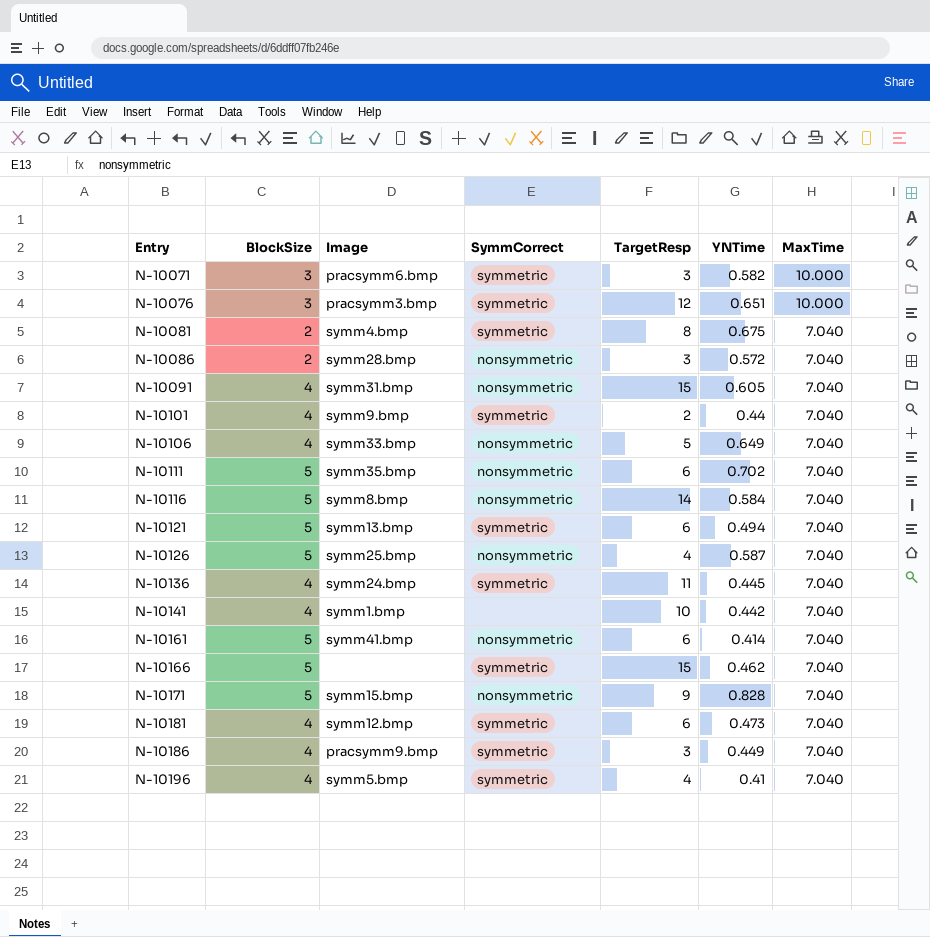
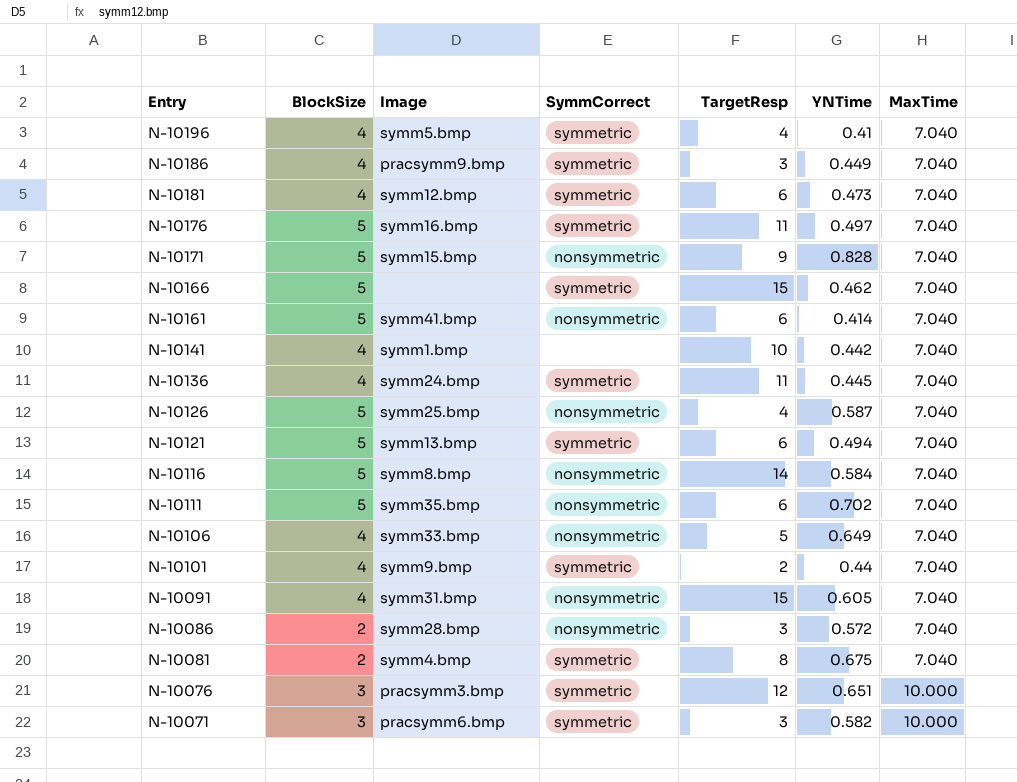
row order: Entry ascending -> Entry descending
row N-10176: none -> 5 | symm16.bmp | symmetric | 11 | 0.497 | 7.040

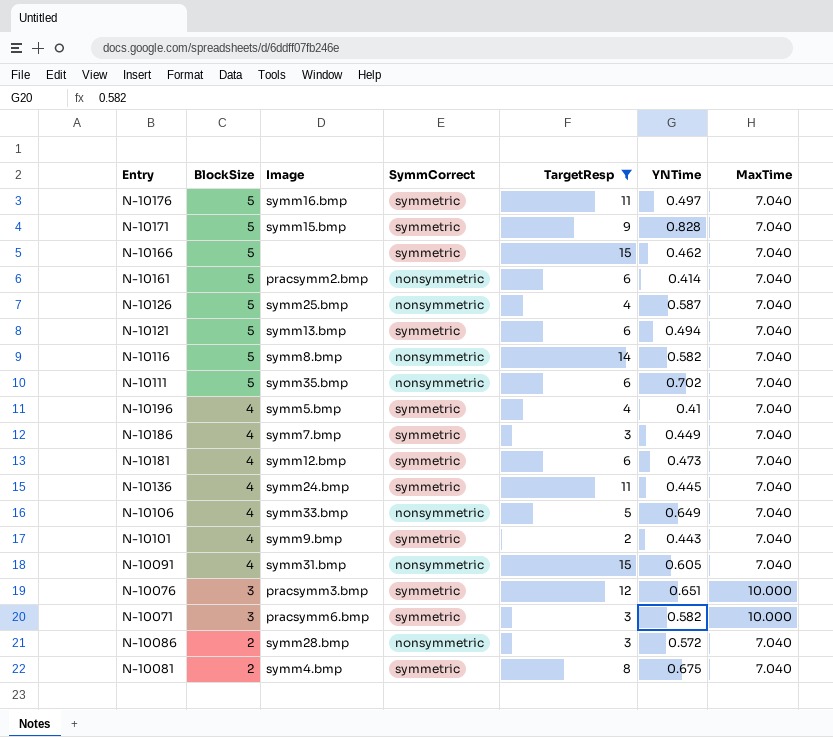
filter: none -> TargetResp != 10
row order: Entry descending -> BlockSize descending
N-10171 | SymmCorrect: nonsymmetric -> symmetric
N-10161 | Image: symm41.bmp -> pracsymm2.bmp
N-10116 | YNTime: 0.584 -> 0.582
N-10186 | Image: pracsymm9.bmp -> symm7.bmp
N-10101 | YNTime: 0.44 -> 0.443

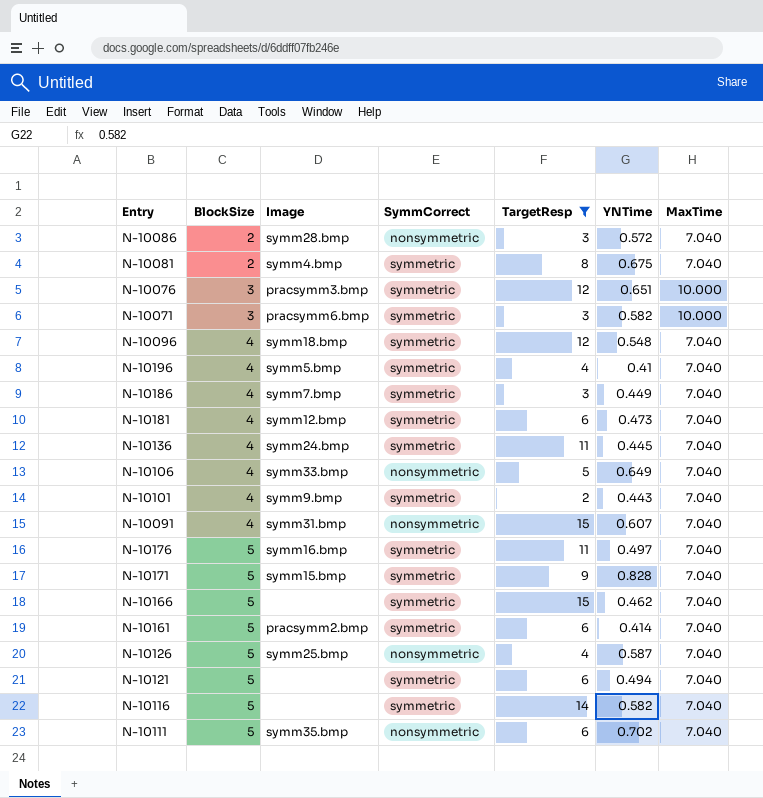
row order: BlockSize descending -> BlockSize ascending
row N-10096: none -> 4 | symm18.bmp | symmetric | 12 | 0.548 | 7.040
N-10091 | YNTime: 0.605 -> 0.607
N-10161 | SymmCorrect: nonsymmetric -> symmetric
N-10121 | Image: symm13.bmp -> none
N-10116 | Image: symm8.bmp -> none
N-10116 | SymmCorrect: nonsymmetric -> symmetric

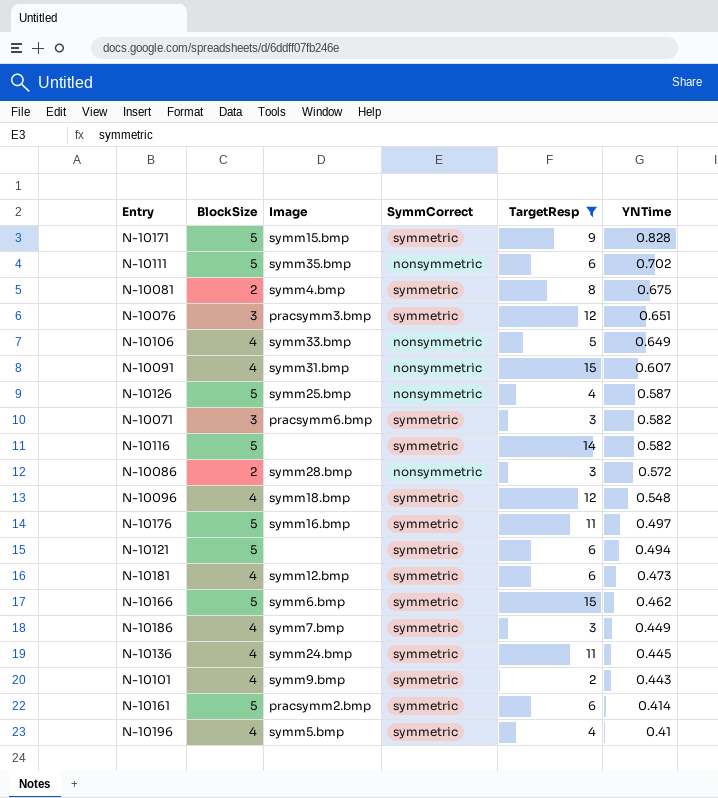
row order: BlockSize ascending -> YNTime descending
column MaxTime | position: 7 -> none
N-10166 | Image: none -> symm6.bmp

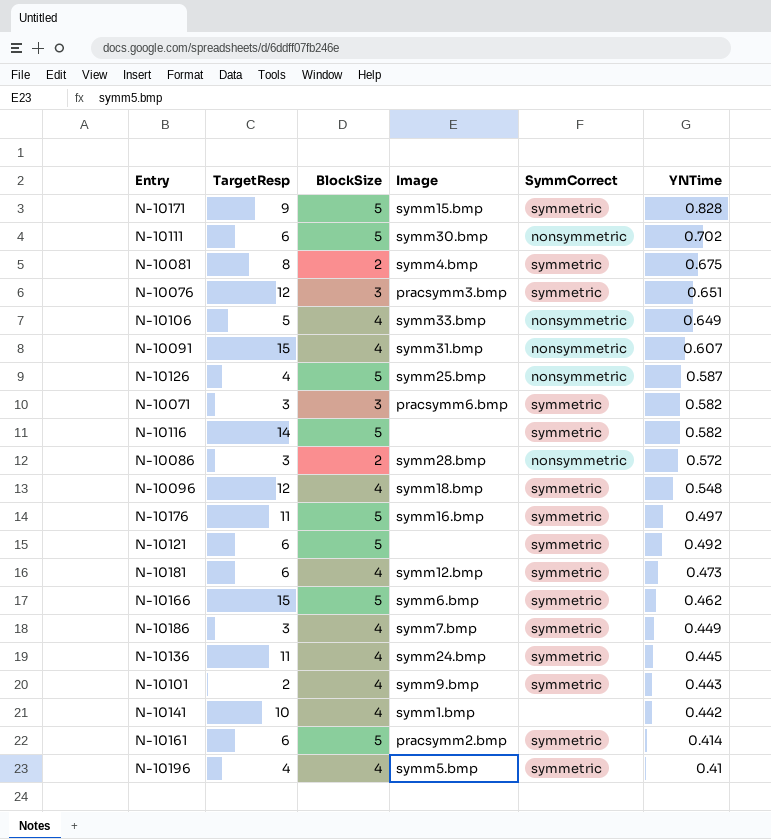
filter: TargetResp != 10 -> none
column TargetResp | position: 5 -> 2
N-10111 | Image: symm35.bmp -> symm30.bmp
N-10121 | YNTime: 0.494 -> 0.492

